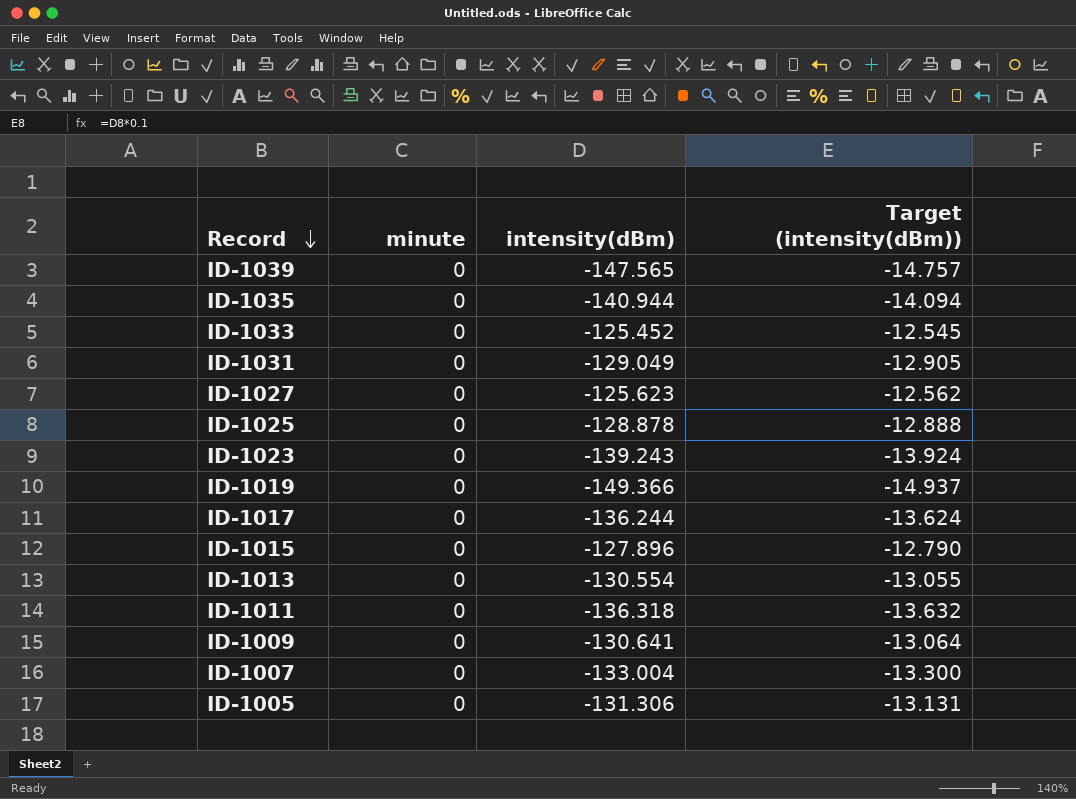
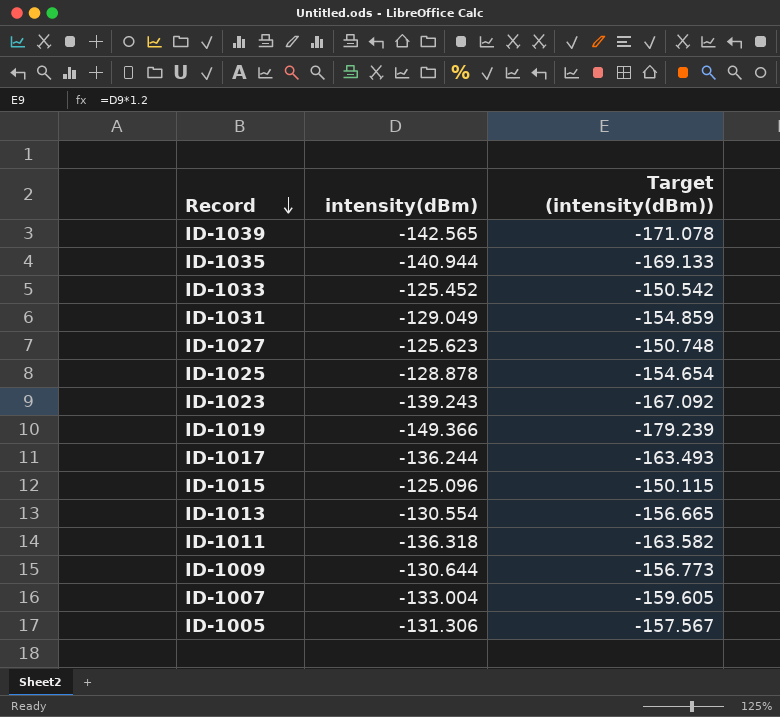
column minute | position: 2 -> none
column Target (intensity(dBm)) | formula: [intensity(dBm)] * 0.1 -> [intensity(dBm)] * 1.2
ID-1039 | intensity(dBm): -147.565 -> -142.565
ID-1015 | intensity(dBm): -127.896 -> -125.096
ID-1009 | intensity(dBm): -130.641 -> -130.644

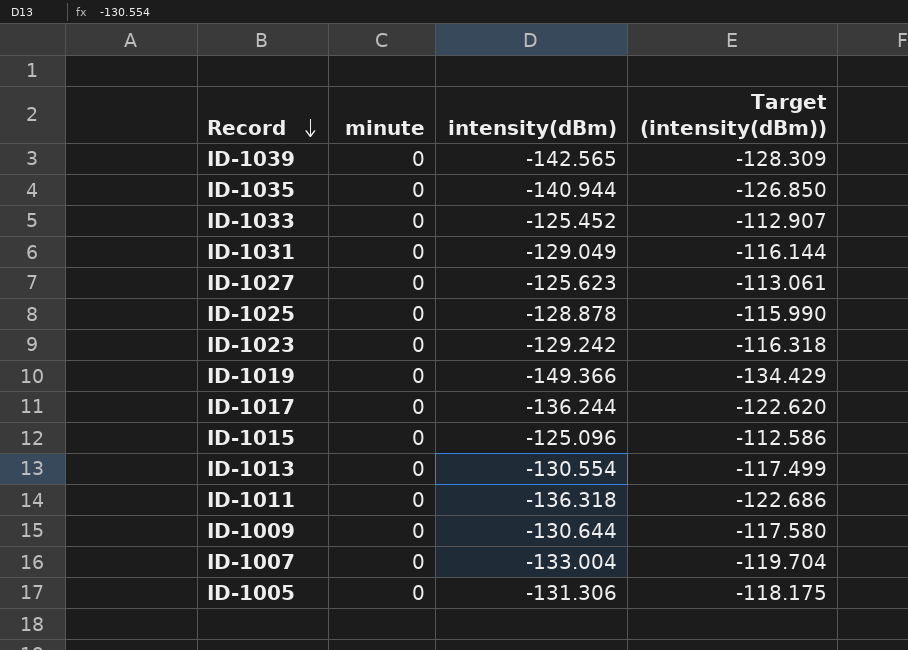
column minute | position: none -> 2
column Target (intensity(dBm)) | formula: [intensity(dBm)] * 1.2 -> [intensity(dBm)] * 0.9
ID-1023 | intensity(dBm): -139.243 -> -129.242

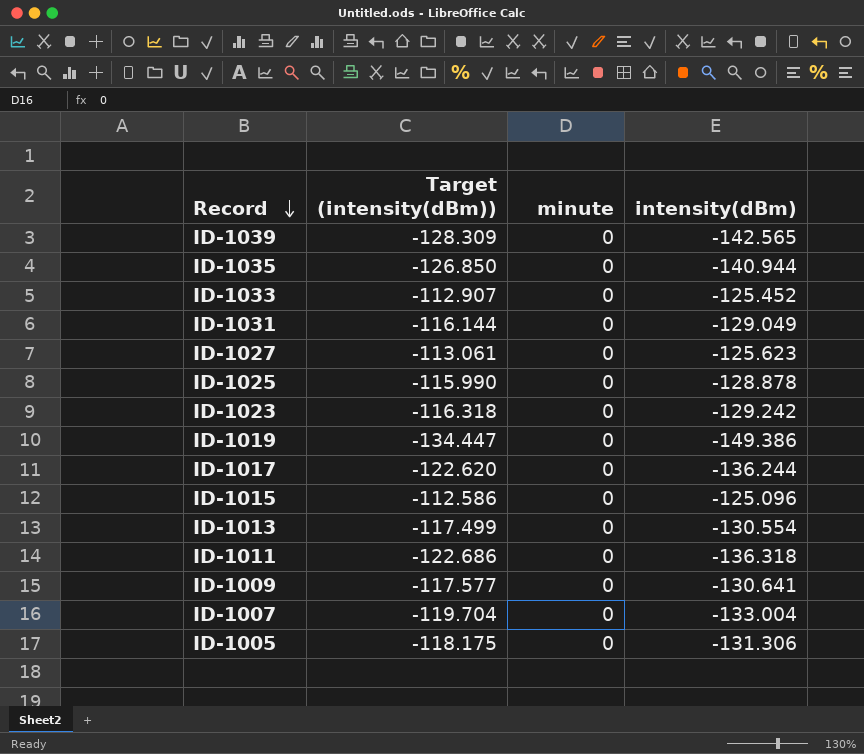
column Target (intensity(dBm)) | position: 4 -> 2
ID-1019 | Target (intensity(dBm)): -134.429 -> -134.447
ID-1019 | intensity(dBm): -149.366 -> -149.386
ID-1009 | Target (intensity(dBm)): -117.580 -> -117.577
ID-1009 | intensity(dBm): -130.644 -> -130.641

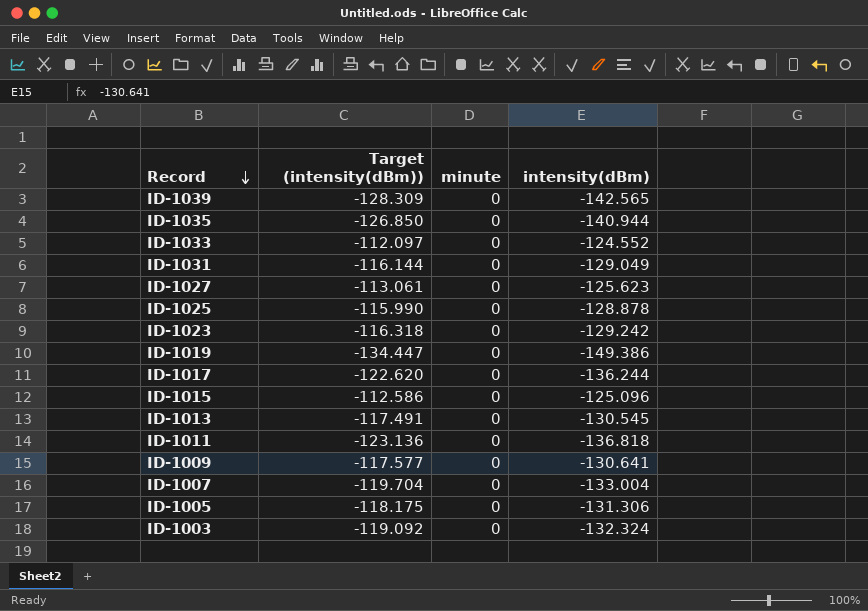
ID-1033 | Target (intensity(dBm)): -112.907 -> -112.097
ID-1033 | intensity(dBm): -125.452 -> -124.552
ID-1013 | Target (intensity(dBm)): -117.499 -> -117.491
ID-1013 | intensity(dBm): -130.554 -> -130.545
ID-1011 | Target (intensity(dBm)): -122.686 -> -123.136
ID-1011 | intensity(dBm): -136.318 -> -136.818
row ID-1003: none -> -119.092 | 0 | -132.324

